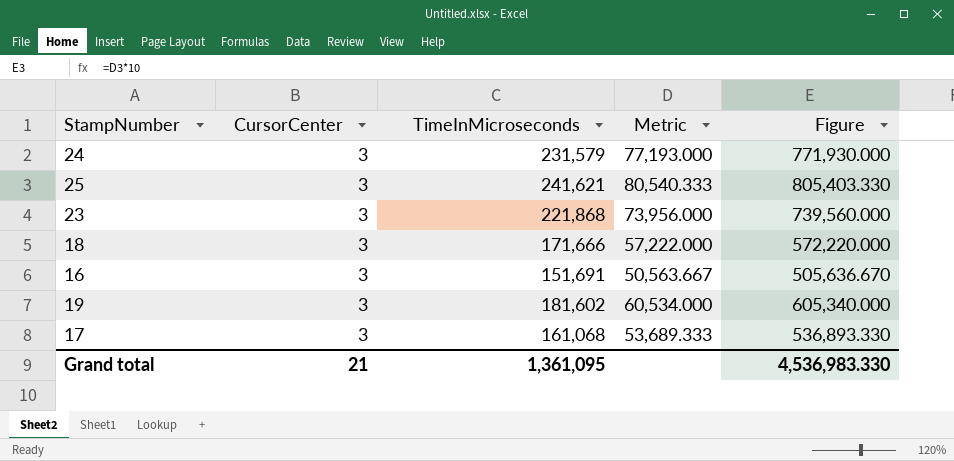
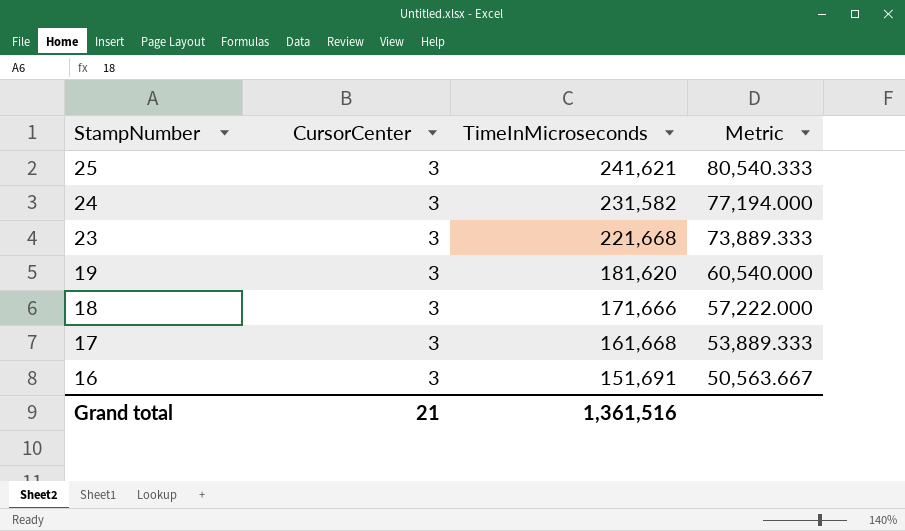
row order: none -> StampNumber descending
column Figure | formula: [Metric] * 10 -> none
24 | TimeInMicroseconds: 231,579 -> 231,582
24 | Metric: 77,193.000 -> 77,194.000
23 | TimeInMicroseconds: 221,868 -> 221,668
23 | Metric: 73,956.000 -> 73,889.333
19 | TimeInMicroseconds: 181,602 -> 181,620
19 | Metric: 60,534.000 -> 60,540.000
17 | TimeInMicroseconds: 161,068 -> 161,668
17 | Metric: 53,689.333 -> 53,889.333
Grand total | TimeInMicroseconds: 1,361,095 -> 1,361,516

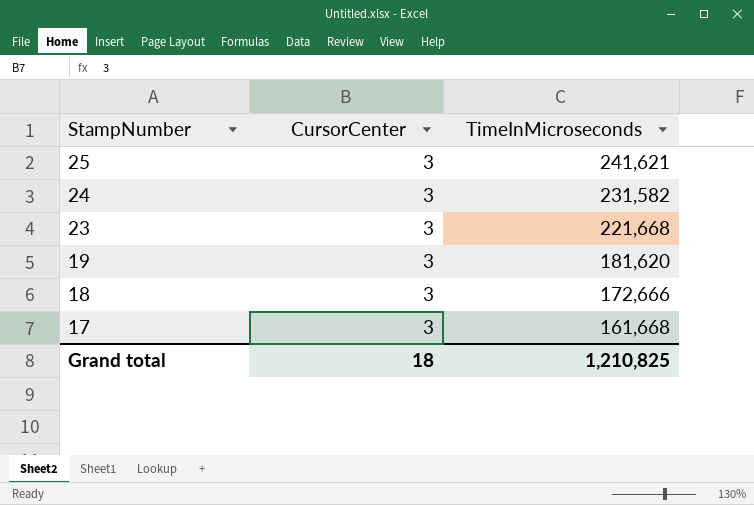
column Metric | formula: [TimeInMicroseconds] / [CursorCenter] -> none
row 16: 3 | 151,691 | 50,563.667 -> none
18 | TimeInMicroseconds: 171,666 -> 172,666
Grand total | CursorCenter: 21 -> 18
Grand total | TimeInMicroseconds: 1,361,516 -> 1,210,825

